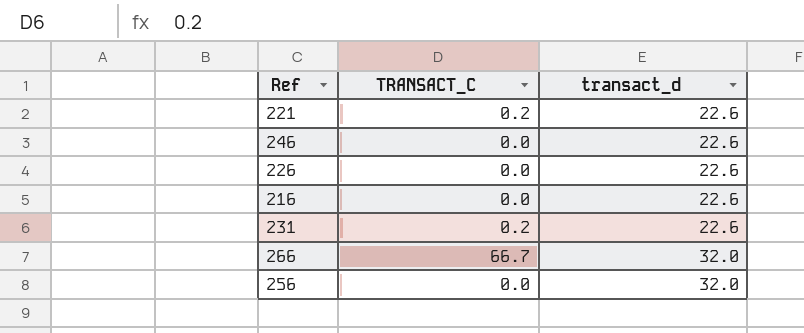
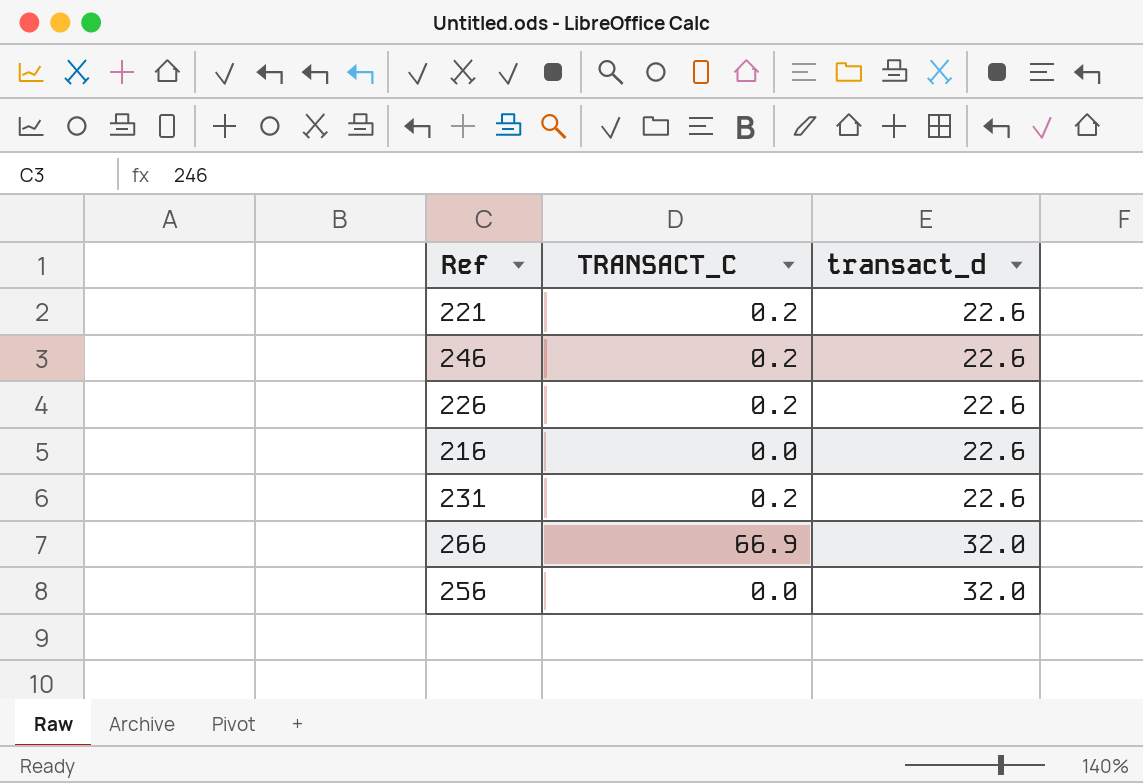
246 | TRANSACT_C: 0.0 -> 0.2
226 | TRANSACT_C: 0.0 -> 0.2
266 | TRANSACT_C: 66.7 -> 66.9

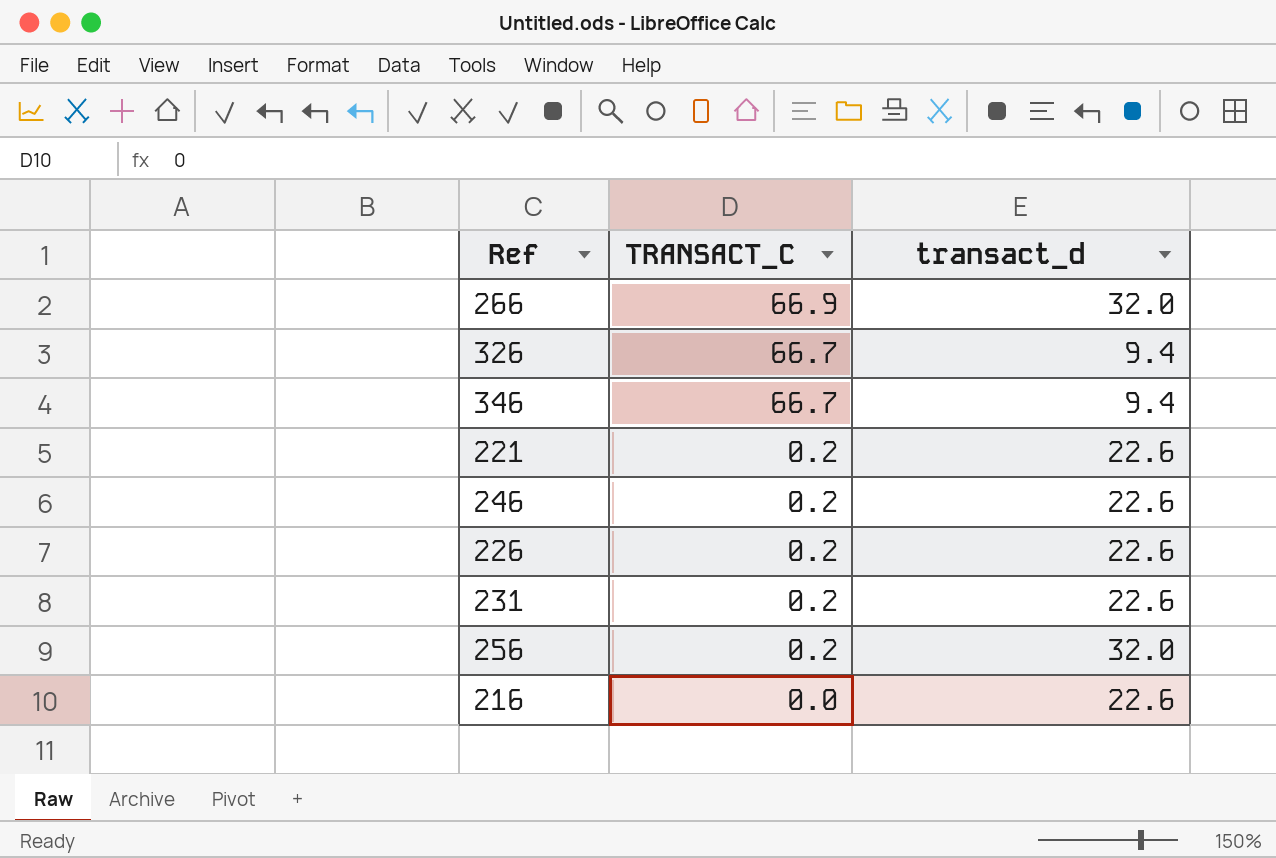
row order: transact_d ascending -> TRANSACT_C descending
row 326: none -> 66.7 | 9.4
row 346: none -> 66.7 | 9.4
256 | TRANSACT_C: 0.0 -> 0.2

